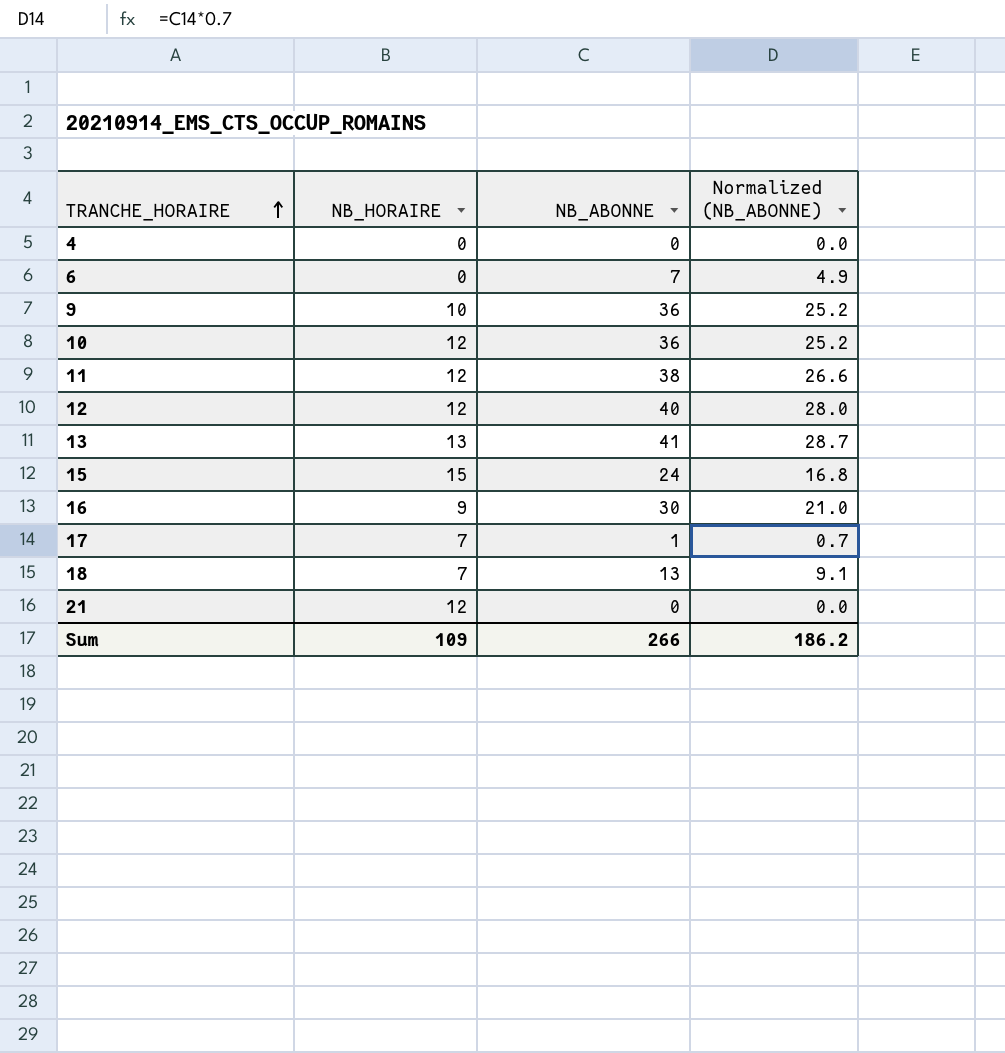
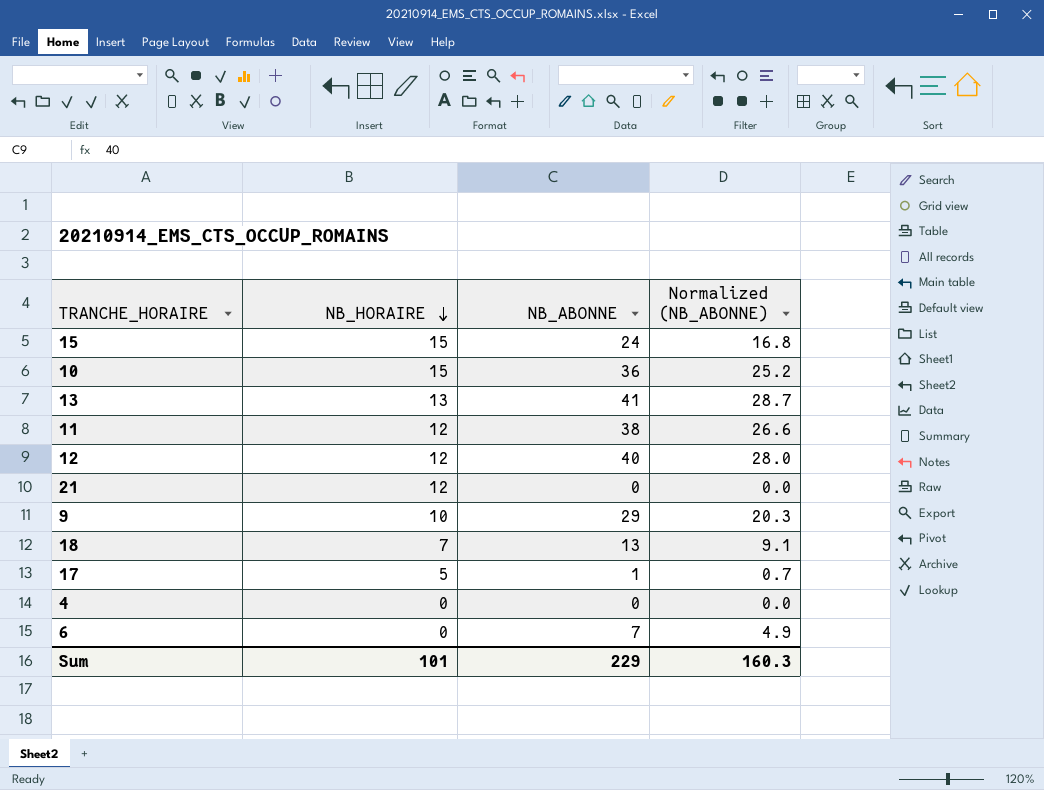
row order: TRANCHE_HORAIRE ascending -> NB_HORAIRE descending
row 16: 9 | 30 | 21.0 -> none
10 | NB_HORAIRE: 12 -> 15
9 | NB_ABONNE: 36 -> 29
9 | Normalized (NB_ABONNE): 25.2 -> 20.3
17 | NB_HORAIRE: 7 -> 5
Sum | NB_HORAIRE: 109 -> 101
Sum | NB_ABONNE: 266 -> 229
Sum | Normalized (NB_ABONNE): 186.2 -> 160.3

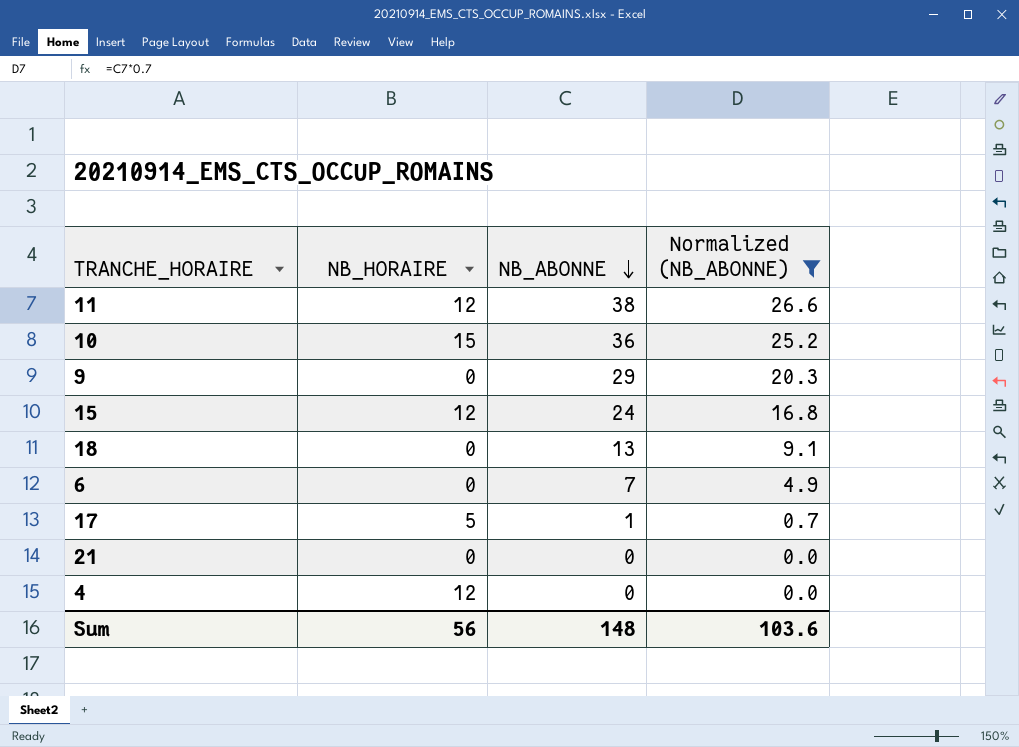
filter: none -> Normalized (NB_ABONNE) <= 26.6
row order: NB_HORAIRE descending -> NB_ABONNE descending
9 | NB_HORAIRE: 10 -> 0
15 | NB_HORAIRE: 15 -> 12
18 | NB_HORAIRE: 7 -> 0
21 | NB_HORAIRE: 12 -> 0
4 | NB_HORAIRE: 0 -> 12
Sum | NB_HORAIRE: 101 -> 56
Sum | NB_ABONNE: 229 -> 148
Sum | Normalized (NB_ABONNE): 160.3 -> 103.6

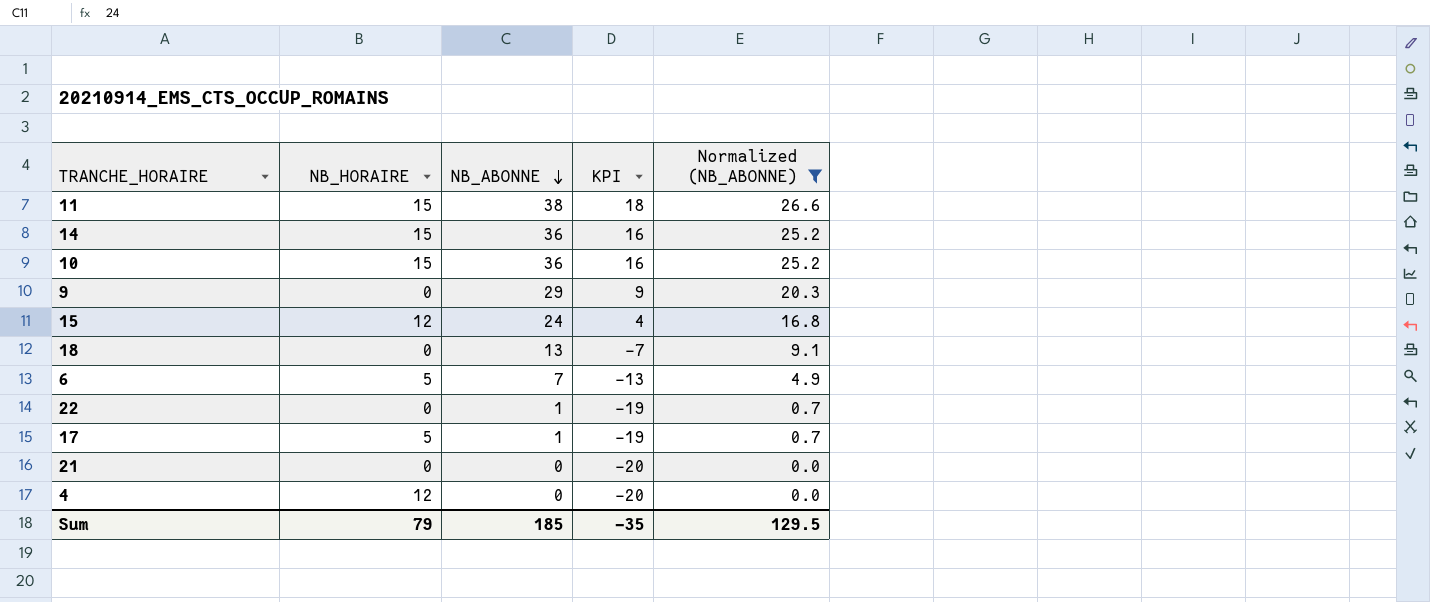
column KPI | formula: none -> [NB_ABONNE] - 20
11 | NB_HORAIRE: 12 -> 15
row 14: none -> 15 | 36 | 16 | 25.2
6 | NB_HORAIRE: 0 -> 5
row 22: none -> 0 | 1 | -19 | 0.7
Sum | NB_HORAIRE: 56 -> 79
Sum | NB_ABONNE: 148 -> 185
Sum | Normalized (NB_ABONNE): 103.6 -> 129.5

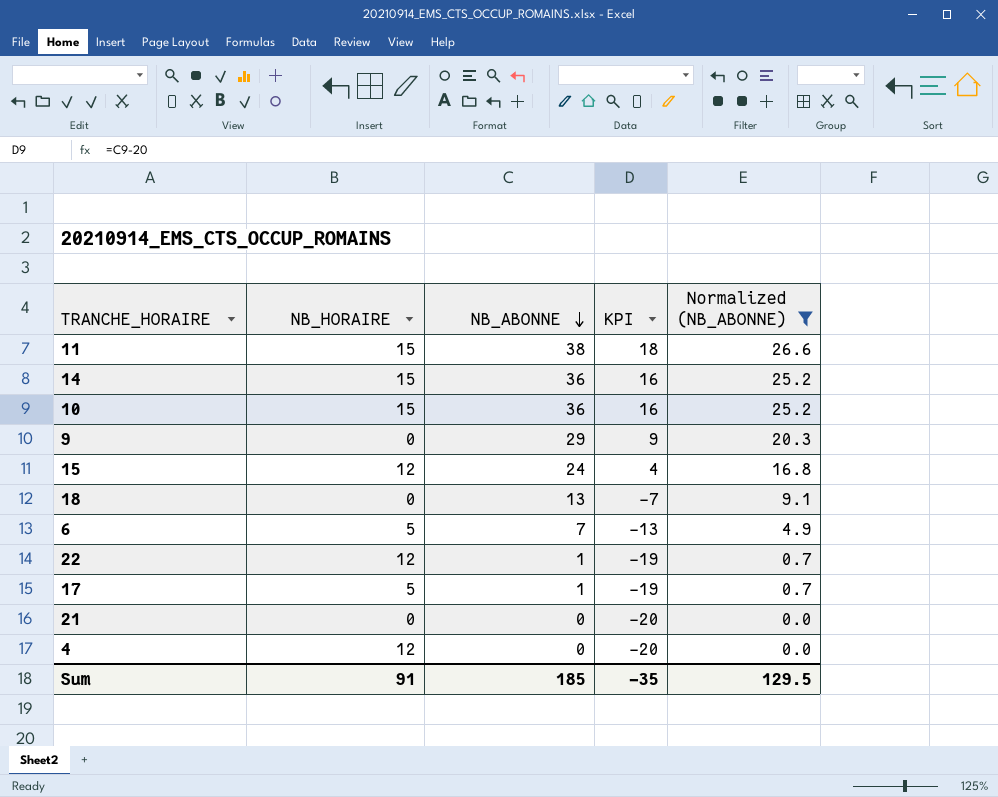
22 | NB_HORAIRE: 0 -> 12
Sum | NB_HORAIRE: 79 -> 91

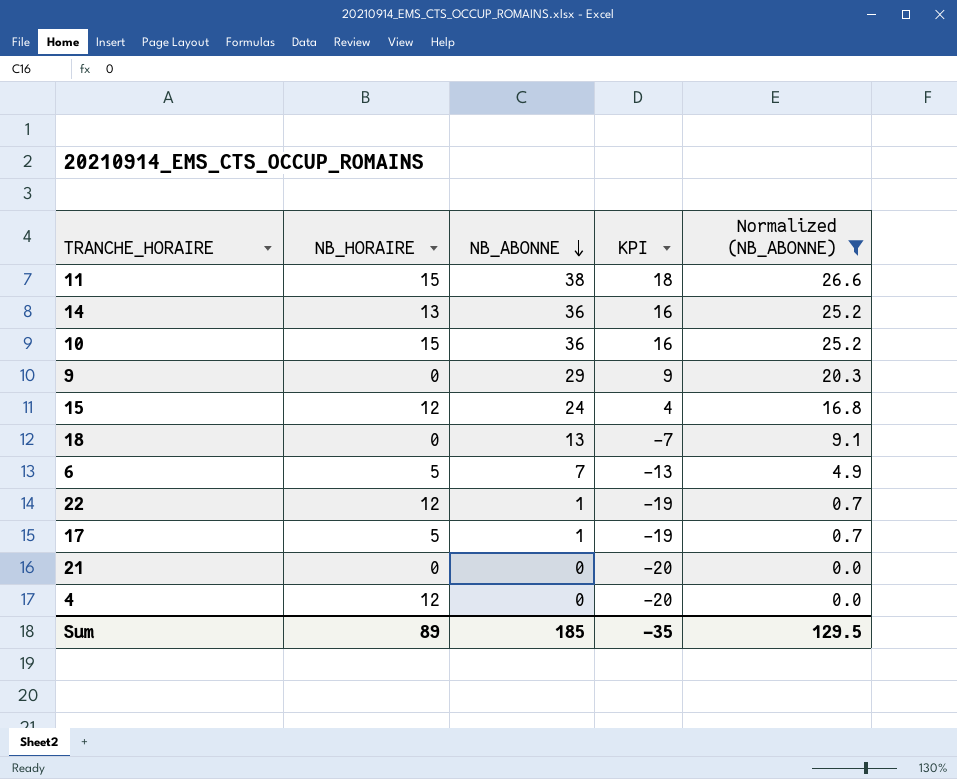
14 | NB_HORAIRE: 15 -> 13
Sum | NB_HORAIRE: 91 -> 89

